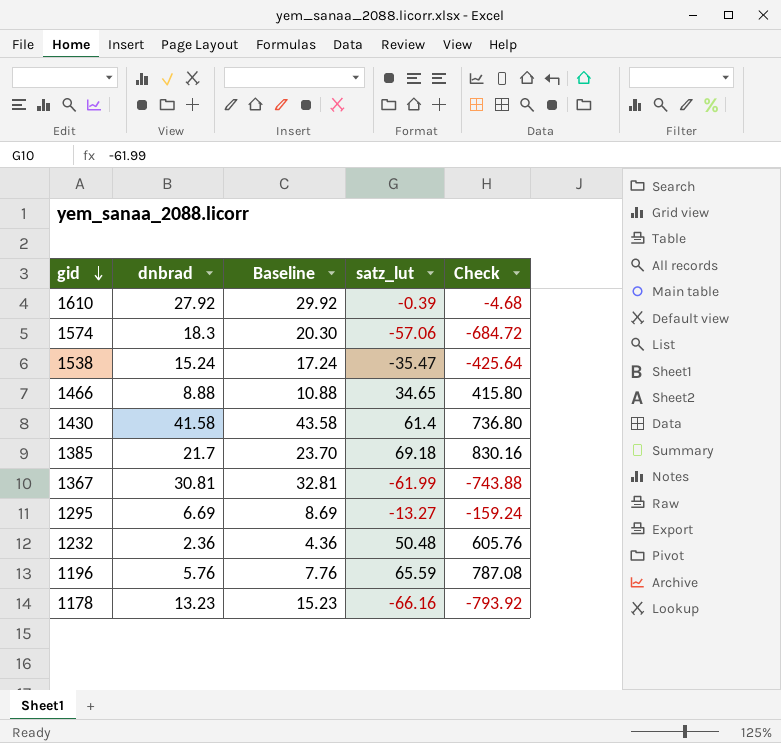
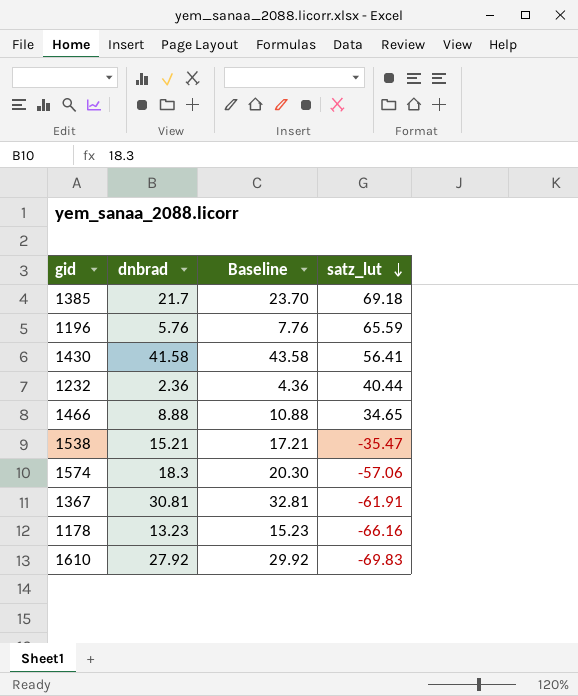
row order: gid descending -> satz_lut descending
column Check | formula: [satz_lut] * 12 -> none
row 1295: 6.69 | 8.69 | -13.27 | -159.24 -> none
1430 | satz_lut: 61.4 -> 56.41
1232 | satz_lut: 50.48 -> 40.44
1538 | dnbrad: 15.24 -> 15.21
1538 | Baseline: 17.24 -> 17.21
1367 | satz_lut: -61.99 -> -61.91
1610 | satz_lut: -0.39 -> -69.83

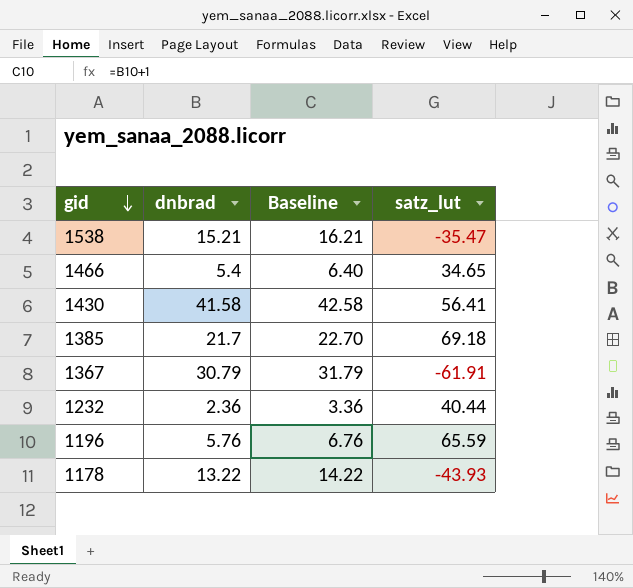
row order: satz_lut descending -> gid descending
column Baseline | formula: [dnbrad] + 2 -> [dnbrad] + 1
row 1574: 18.3 | 20.30 | -57.06 -> none
row 1610: 27.92 | 29.92 | -69.83 -> none
1466 | dnbrad: 8.88 -> 5.4
1367 | dnbrad: 30.81 -> 30.79
1178 | dnbrad: 13.23 -> 13.22
1178 | satz_lut: -66.16 -> -43.93

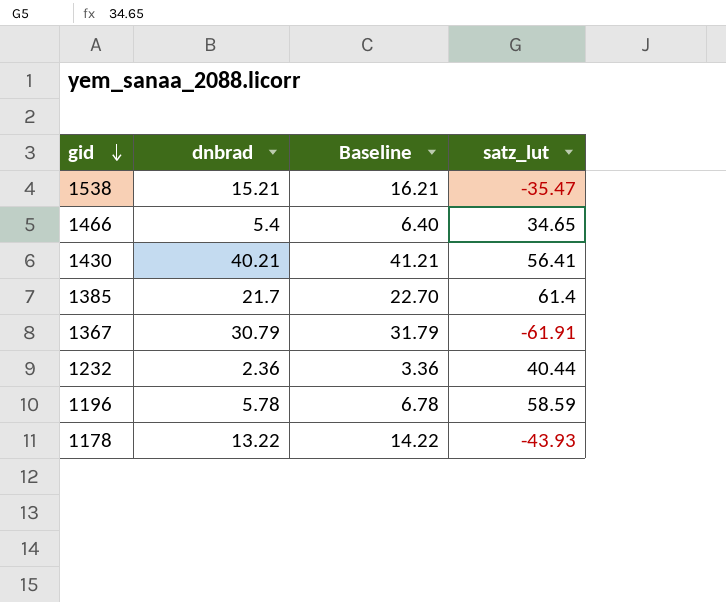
1430 | dnbrad: 41.58 -> 40.21
1430 | Baseline: 42.58 -> 41.21
1385 | satz_lut: 69.18 -> 61.4
1196 | dnbrad: 5.76 -> 5.78
1196 | Baseline: 6.76 -> 6.78
1196 | satz_lut: 65.59 -> 58.59

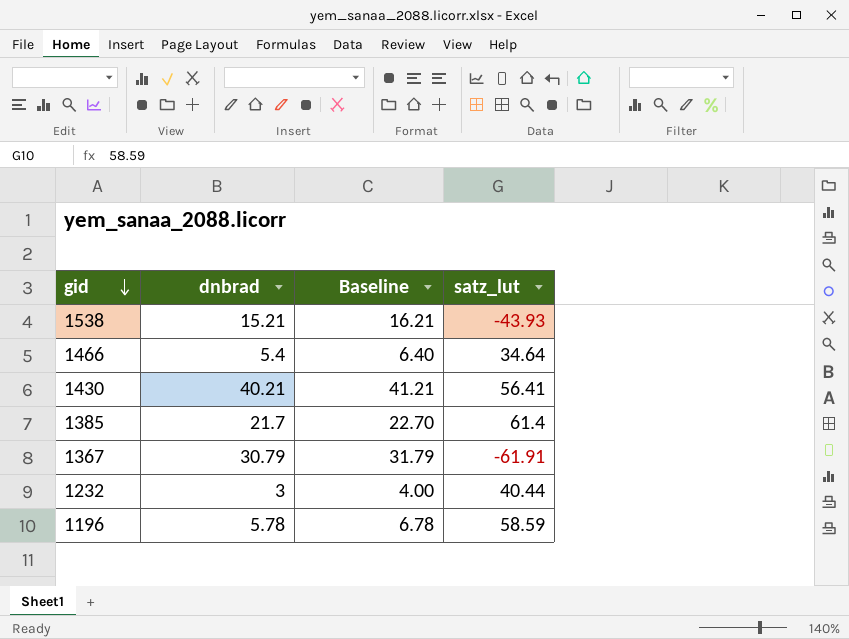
row 1178: 13.22 | 14.22 | -43.93 -> none
1538 | satz_lut: -35.47 -> -43.93
1466 | satz_lut: 34.65 -> 34.64
1232 | dnbrad: 2.36 -> 3
1232 | Baseline: 3.36 -> 4.00

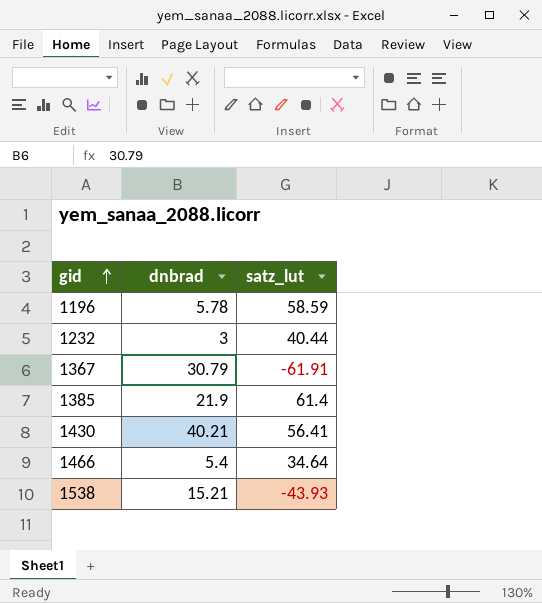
row order: gid descending -> gid ascending
column Baseline | formula: [dnbrad] + 1 -> none
1385 | dnbrad: 21.7 -> 21.9

